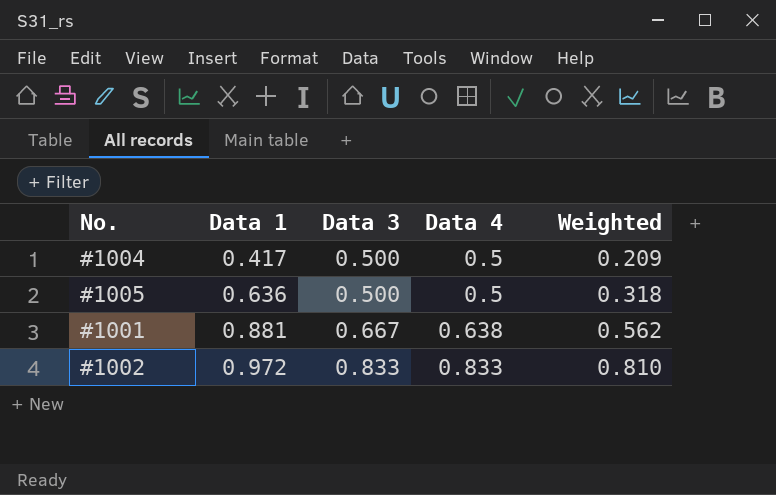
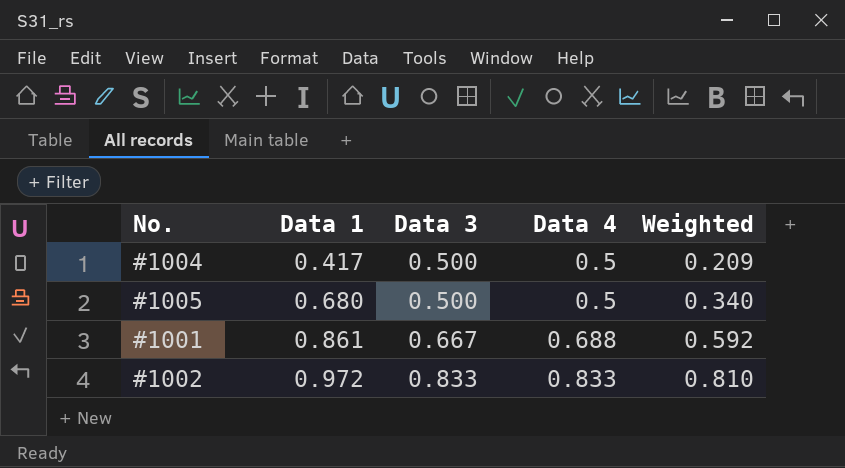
#1005 | Data 1: 0.636 -> 0.680
#1005 | Weighted: 0.318 -> 0.340
#1001 | Data 1: 0.881 -> 0.861
#1001 | Data 4: 0.638 -> 0.688
#1001 | Weighted: 0.562 -> 0.592

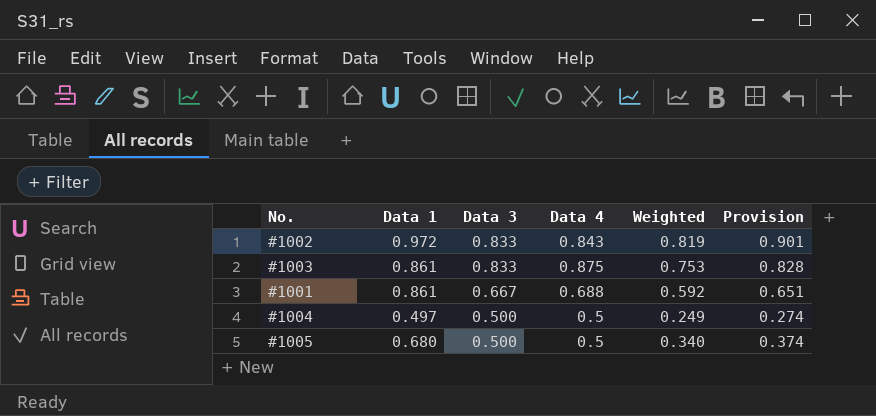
row order: Data 1 ascending -> Data 3 descending
column Provision | formula: none -> [Weighted] * 1.1
#1002 | Data 4: 0.833 -> 0.843
#1002 | Weighted: 0.810 -> 0.819
row #1003: none -> 0.861 | 0.833 | 0.875 | 0.753 | 0.828
#1004 | Data 1: 0.417 -> 0.497
#1004 | Weighted: 0.209 -> 0.249

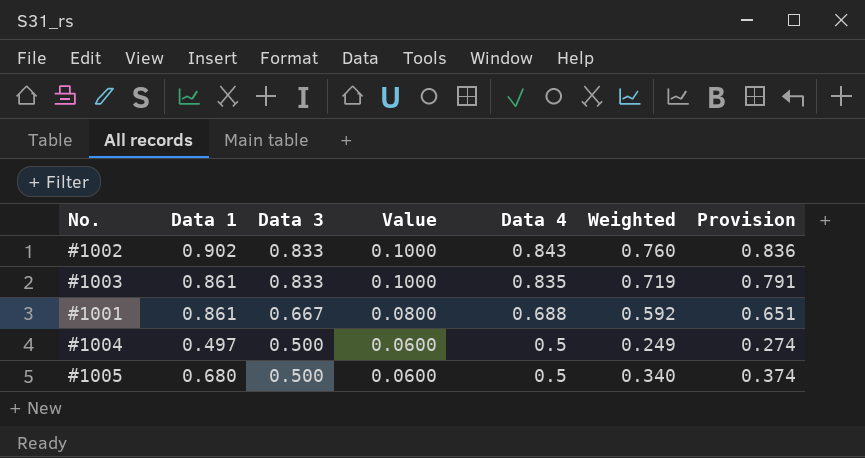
column Value | formula: none -> [Data 3] * 0.12
#1002 | Data 1: 0.972 -> 0.902
#1002 | Weighted: 0.819 -> 0.760
#1002 | Provision: 0.901 -> 0.836
#1003 | Data 4: 0.875 -> 0.835
#1003 | Weighted: 0.753 -> 0.719
#1003 | Provision: 0.828 -> 0.791

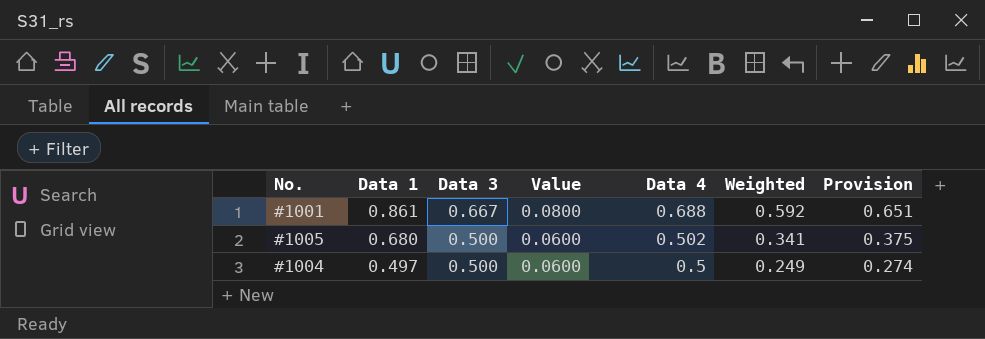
row order: Data 3 descending -> Data 1 descending
row #1002: 0.902 | 0.833 | 0.1000 | 0.843 | 0.760 | 0.836 -> none
row #1003: 0.861 | 0.833 | 0.1000 | 0.835 | 0.719 | 0.791 -> none
#1005 | Data 4: 0.5 -> 0.502
#1005 | Weighted: 0.340 -> 0.341
#1005 | Provision: 0.374 -> 0.375

